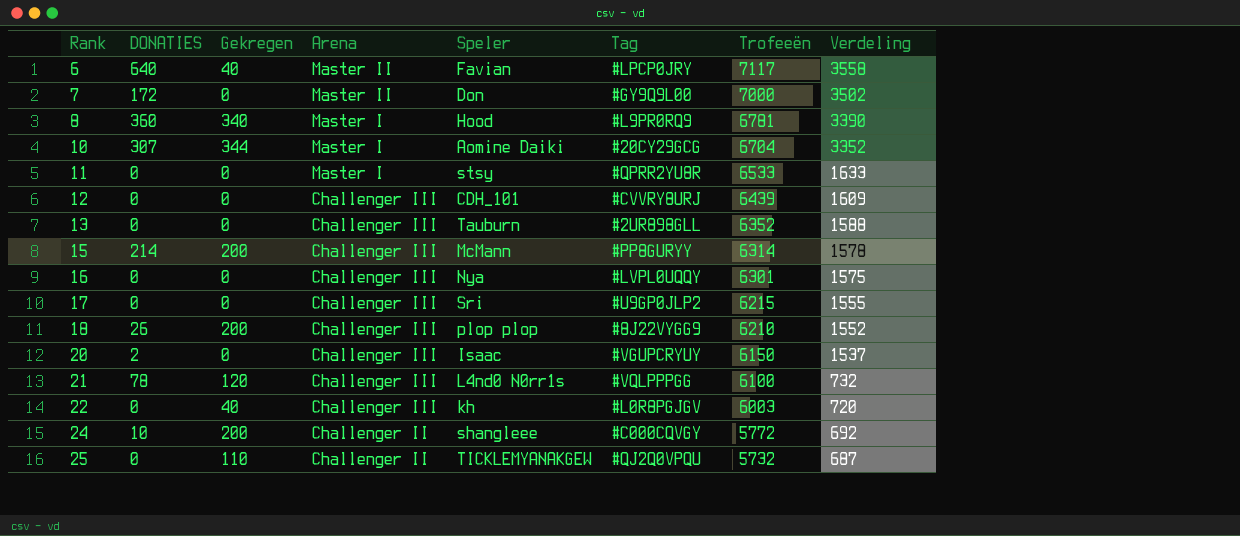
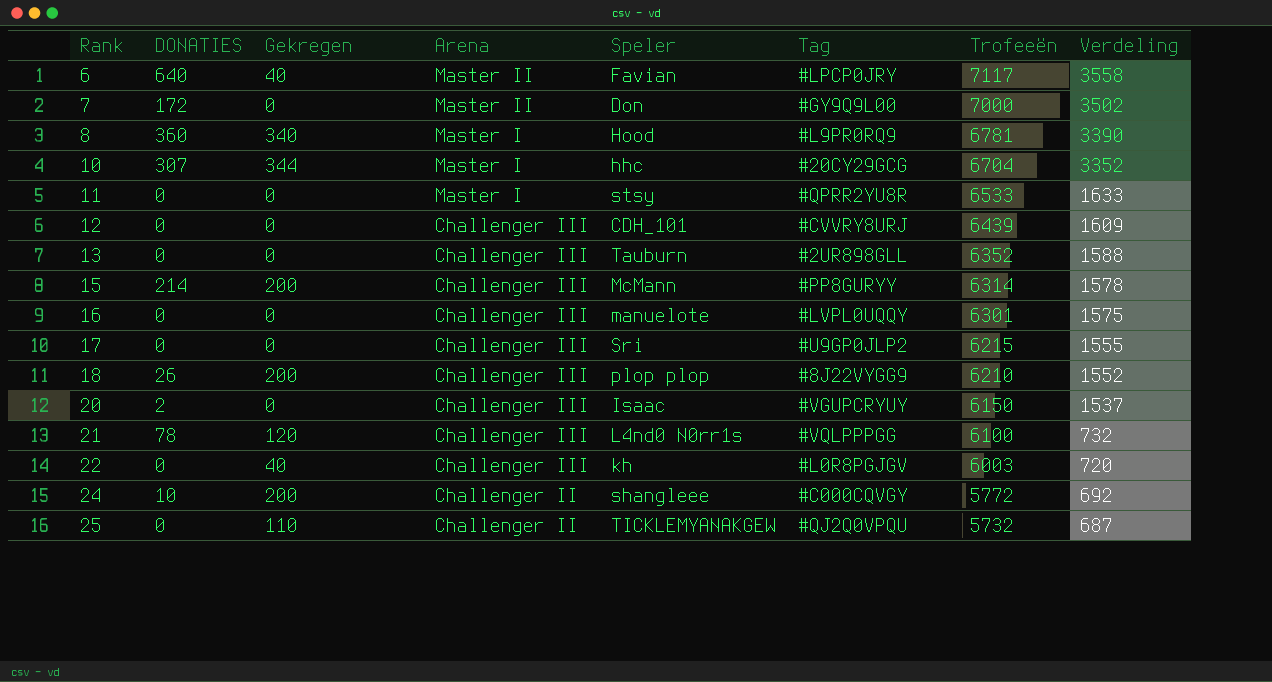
10 | Speler: Aomine Daiki -> hhc
16 | Speler: Nya -> manuelote

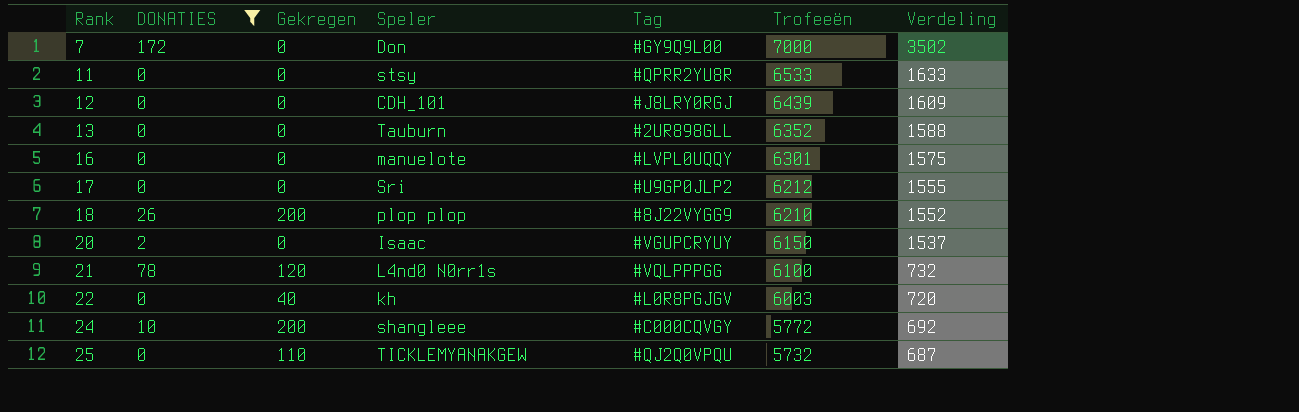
filter: none -> DONATIES <= 172
column Arena | position: 4 -> none
12 | Tag: #CVVRY8URJ -> #J8LRY0RGJ
17 | Trofeeën: 6215 -> 6212

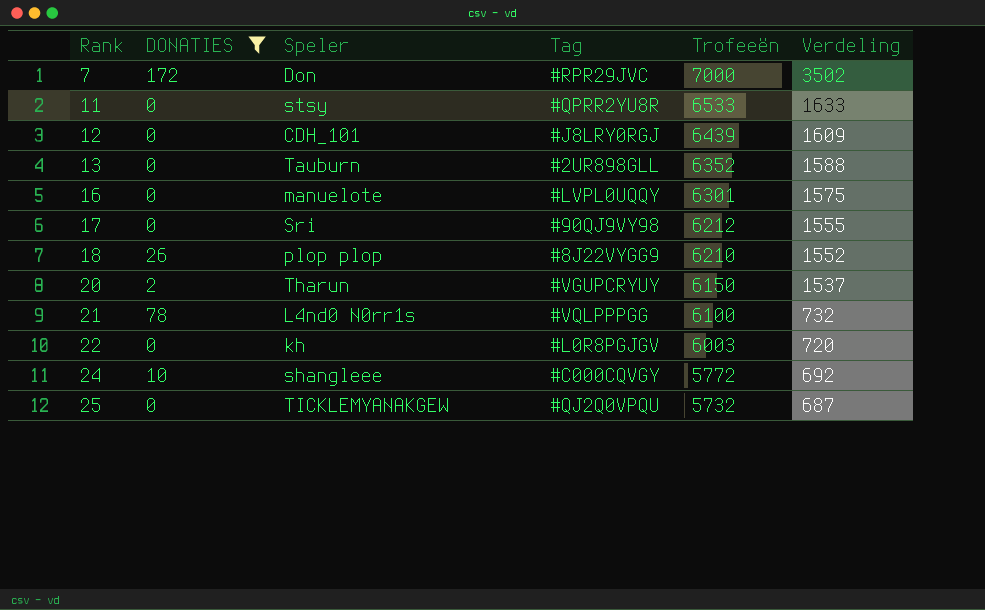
column Gekregen | position: 3 -> none
7 | Tag: #GY9Q9L00 -> #RPR29JVC
17 | Tag: #U9GP0JLP2 -> #90QJ9VY98
20 | Speler: Isaac -> Tharun

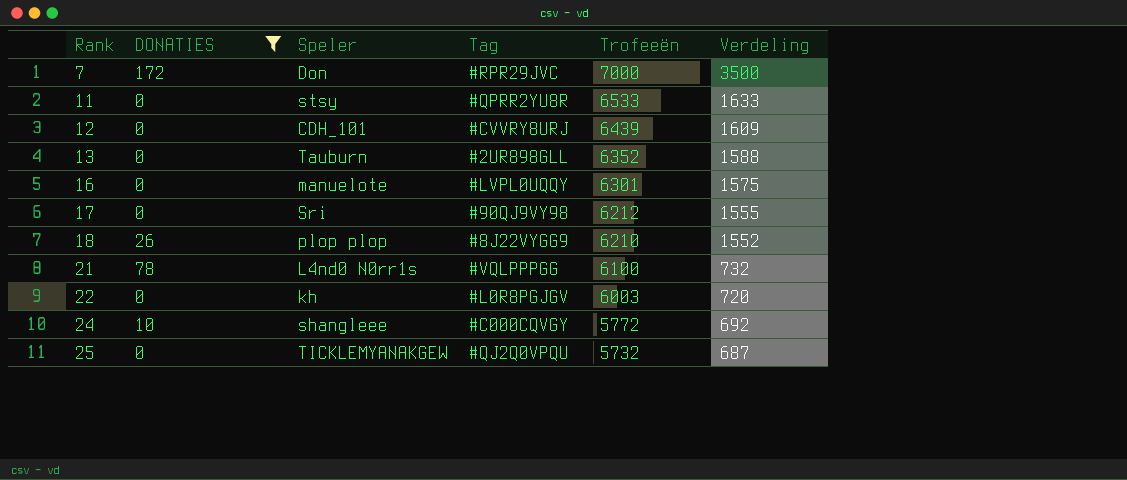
row 20: 2 | Tharun | #VGUPCRYUY | 6150 | 1537 -> none
7 | Verdeling: 3502 -> 3500
12 | Tag: #J8LRY0RGJ -> #CVVRY8URJ

